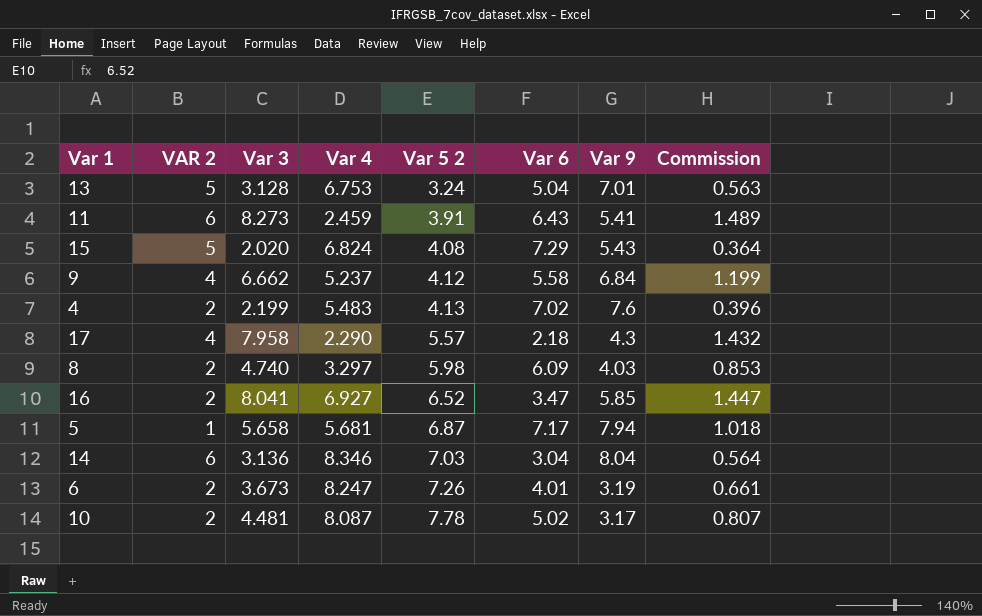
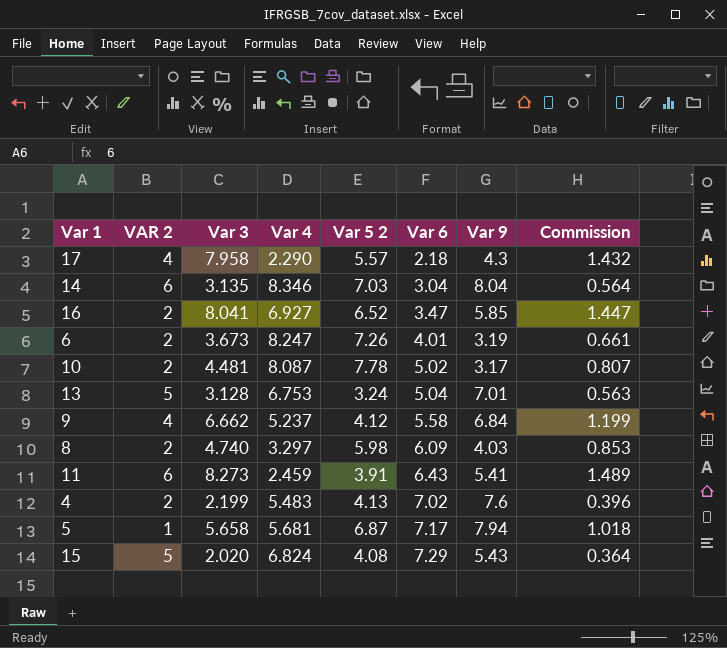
row order: Var 5 2 ascending -> Var 6 ascending
14 | Var 3: 3.136 -> 3.135

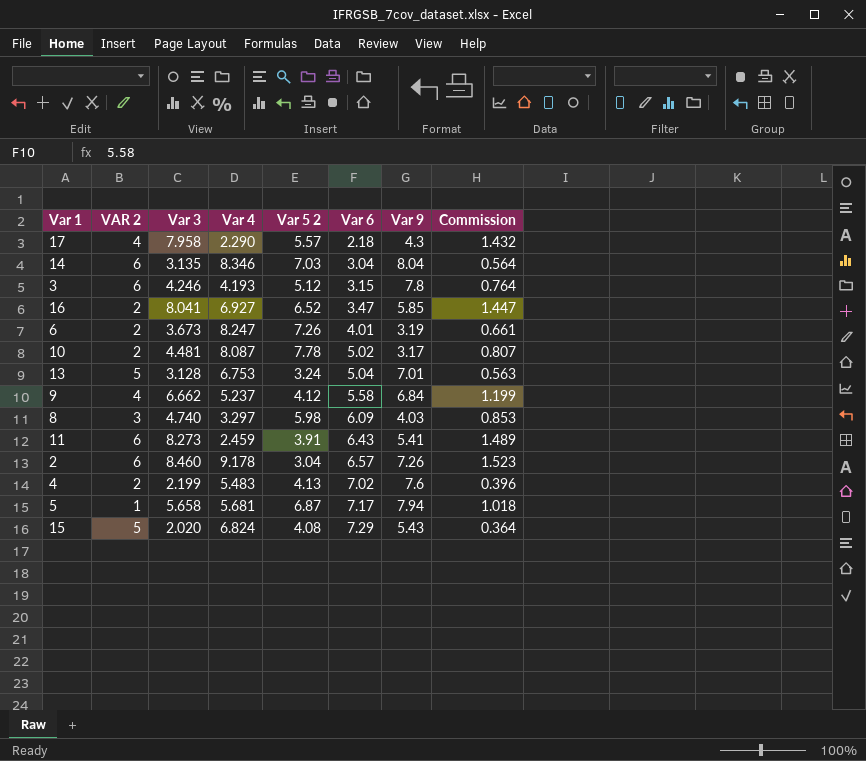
row 3: none -> 6 | 4.246 | 4.193 | 5.12 | 3.15 | 7.8 | 0.764
8 | VAR 2: 2 -> 3
row 2: none -> 6 | 8.460 | 9.178 | 3.04 | 6.57 | 7.26 | 1.523

